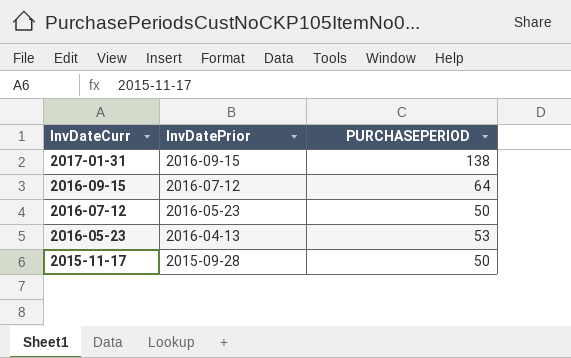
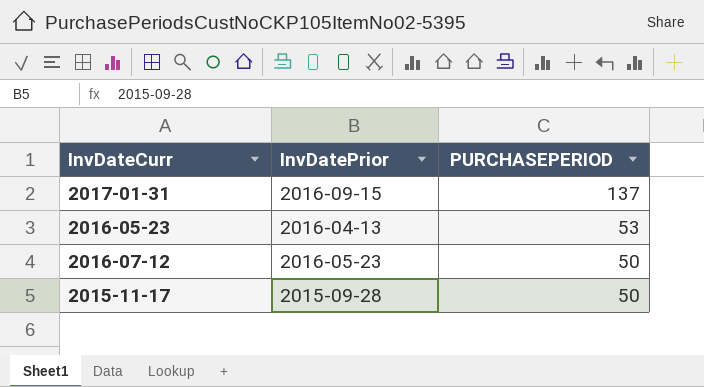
row order: InvDateCurr descending -> PURCHASEPERIOD descending
row 2016-09-15: 2016-07-12 | 64 -> none
2017-01-31 | PURCHASEPERIOD: 138 -> 137

